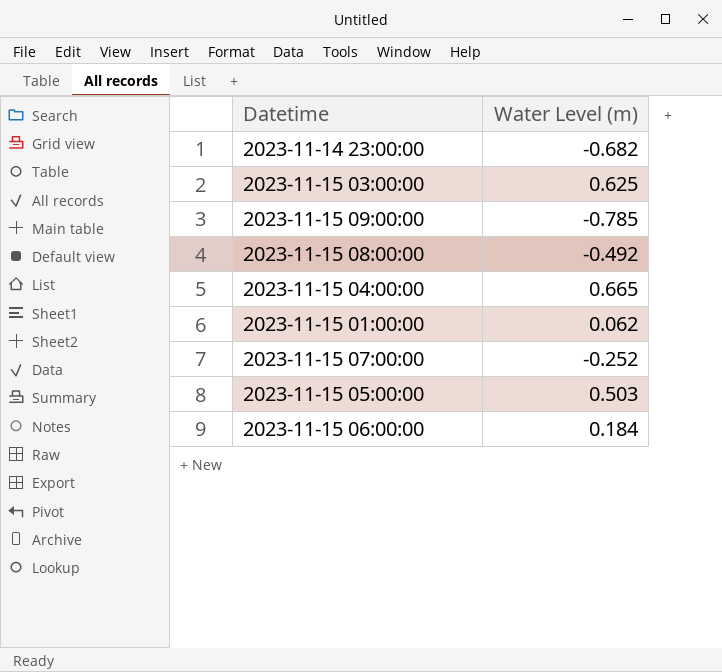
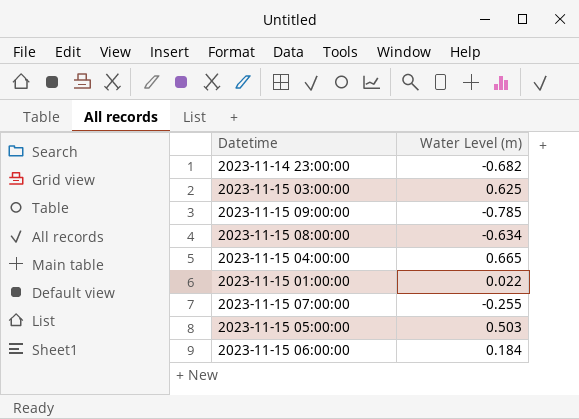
2023-11-15 08:00:00 | Water Level (m): -0.492 -> -0.634
2023-11-15 01:00:00 | Water Level (m): 0.062 -> 0.022
2023-11-15 07:00:00 | Water Level (m): -0.252 -> -0.255

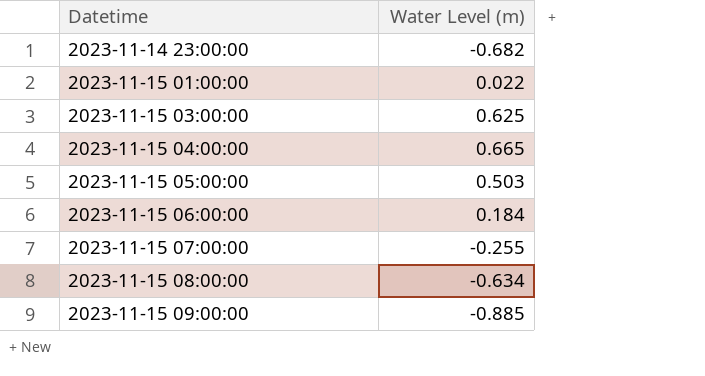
row order: none -> Datetime ascending
2023-11-15 09:00:00 | Water Level (m): -0.785 -> -0.885

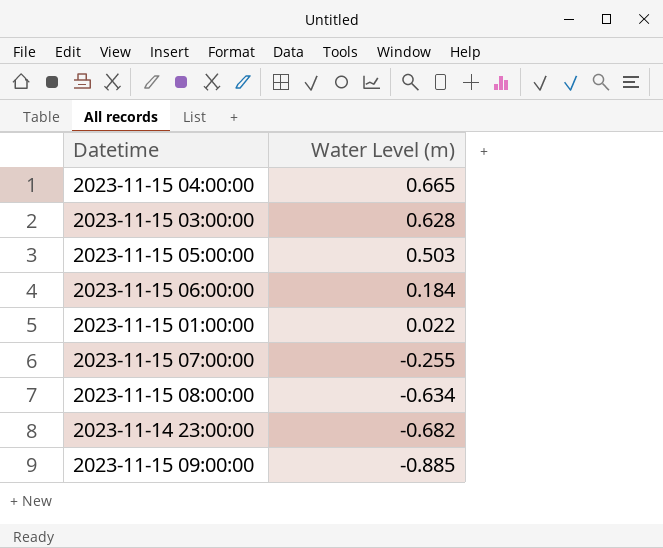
row order: Datetime ascending -> Water Level (m) descending
2023-11-15 03:00:00 | Water Level (m): 0.625 -> 0.628

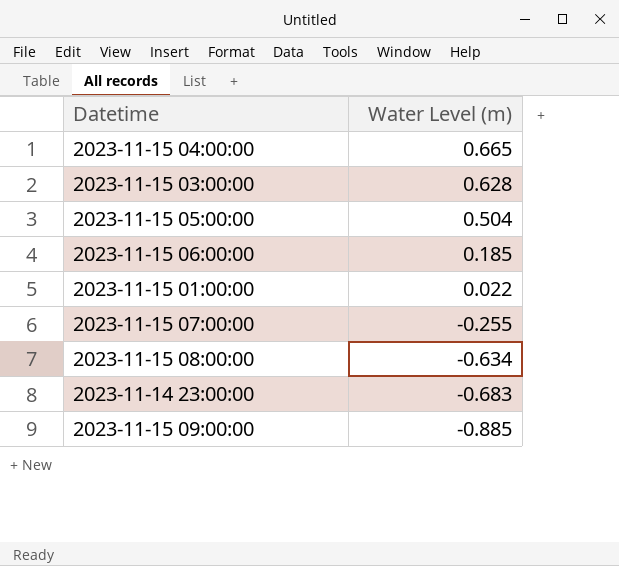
2023-11-15 05:00:00 | Water Level (m): 0.503 -> 0.504
2023-11-15 06:00:00 | Water Level (m): 0.184 -> 0.185
2023-11-14 23:00:00 | Water Level (m): -0.682 -> -0.683

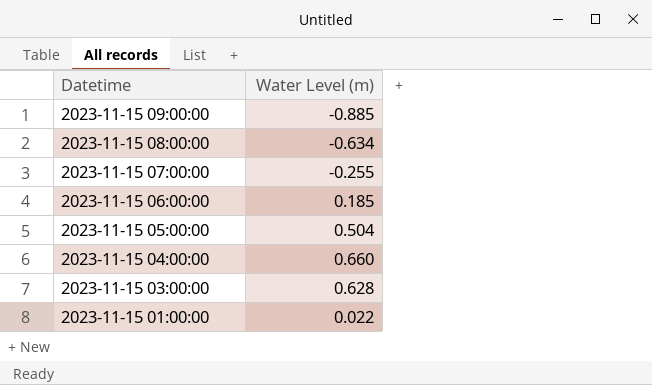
row order: Water Level (m) descending -> Datetime descending
row 2023-11-14 23:00:00: -0.683 -> none
2023-11-15 04:00:00 | Water Level (m): 0.665 -> 0.660

